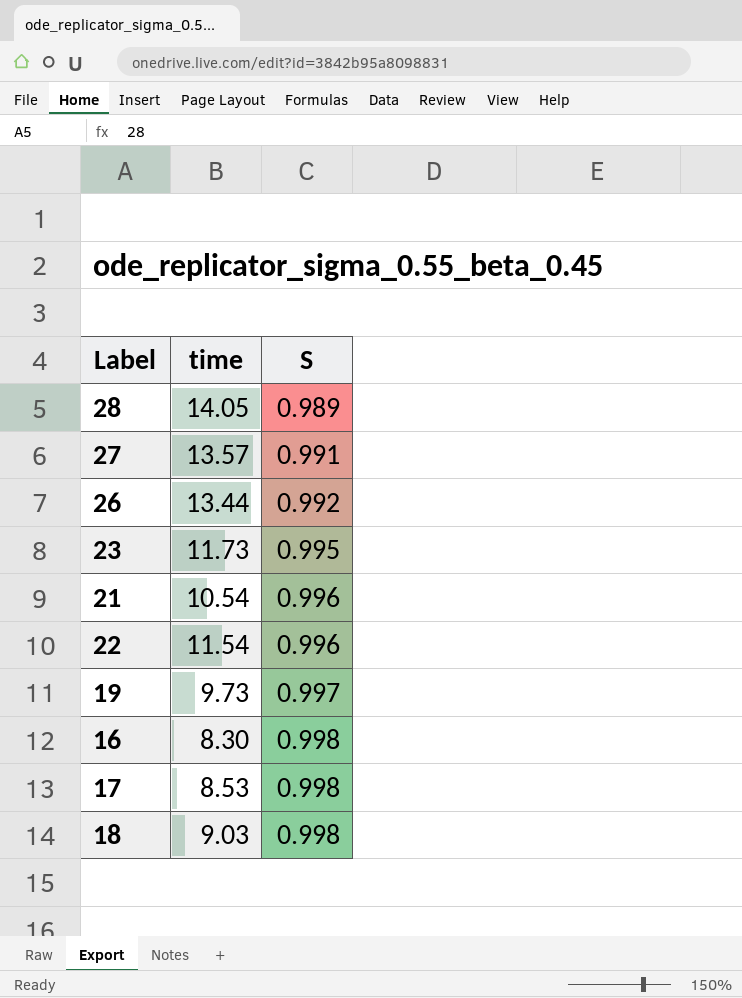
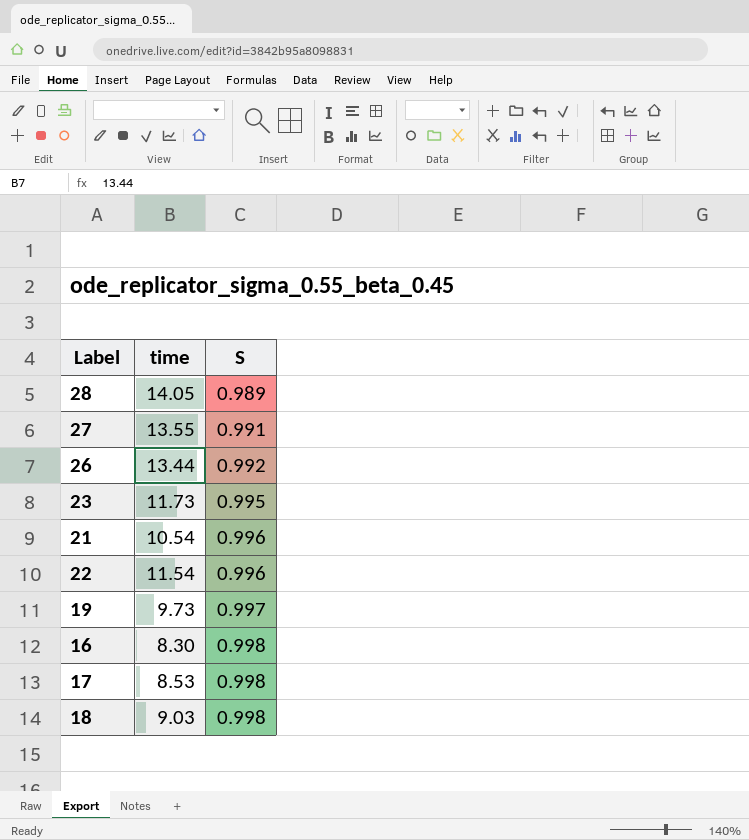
27 | time: 13.57 -> 13.55

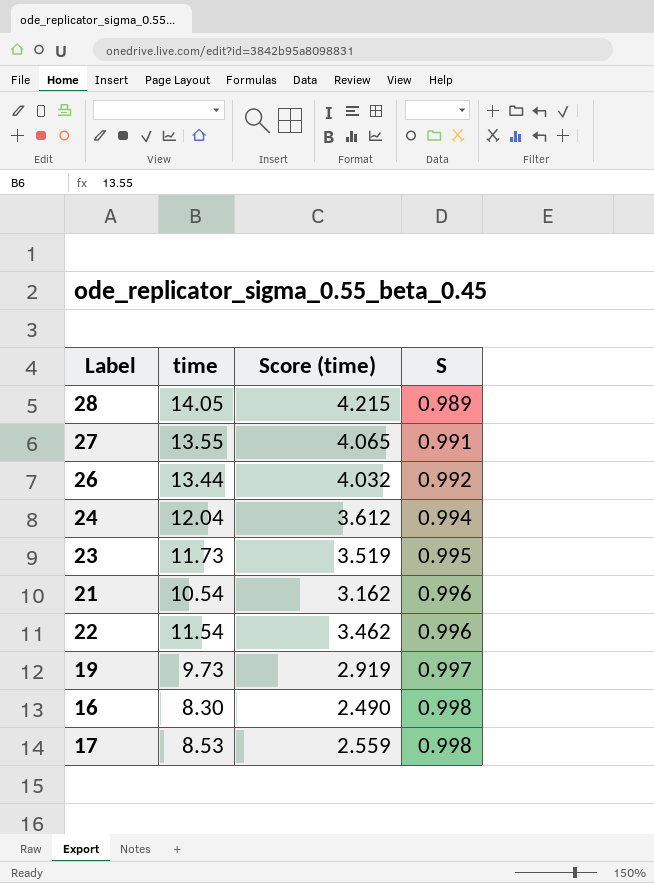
column Score (time) | formula: none -> [time] * 0.3
row 18: 9.03 | 0.998 -> none
row 24: none -> 12.04 | 3.612 | 0.994

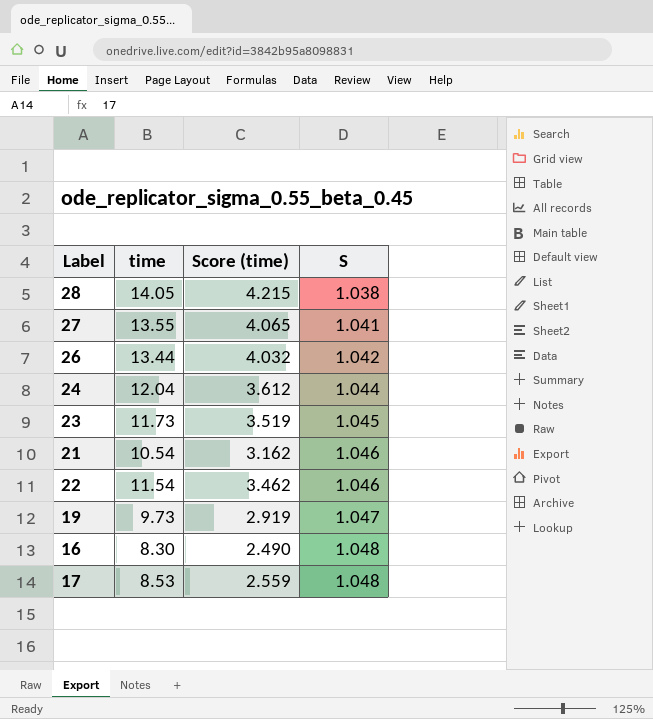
28 | S: 0.989 -> 1.038
27 | S: 0.991 -> 1.041
26 | S: 0.992 -> 1.042
24 | S: 0.994 -> 1.044
23 | S: 0.995 -> 1.045
21 | S: 0.996 -> 1.046
22 | S: 0.996 -> 1.046
19 | S: 0.997 -> 1.047
16 | S: 0.998 -> 1.048
17 | S: 0.998 -> 1.048

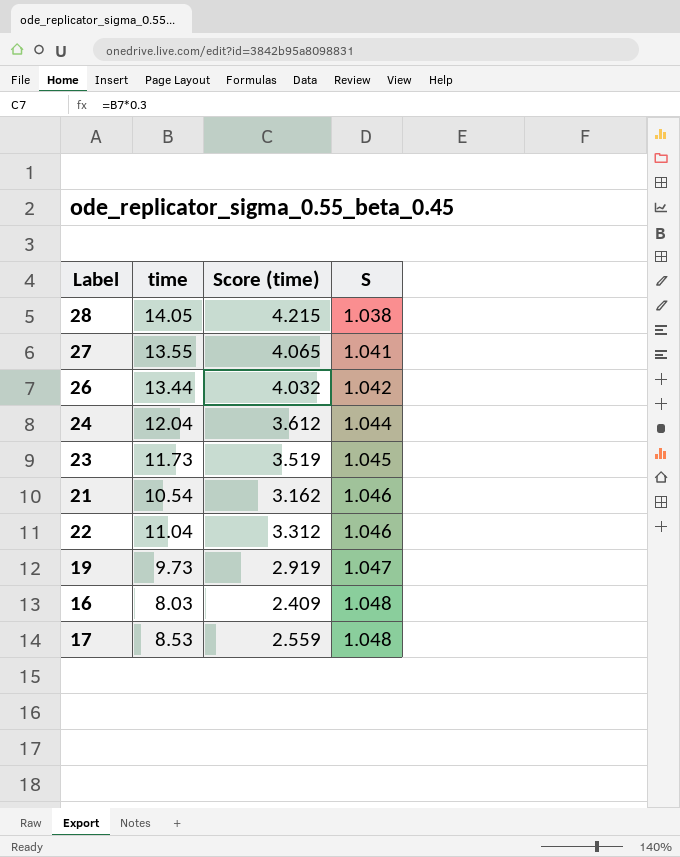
22 | time: 11.54 -> 11.04
22 | Score (time): 3.462 -> 3.312
16 | time: 8.30 -> 8.03
16 | Score (time): 2.490 -> 2.409

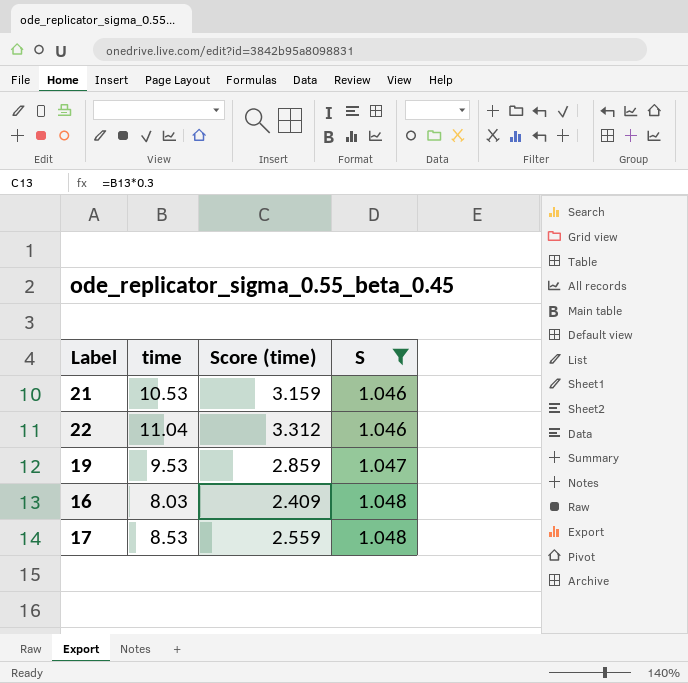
filter: none -> S >= 1.046
21 | time: 10.54 -> 10.53
21 | Score (time): 3.162 -> 3.159
19 | time: 9.73 -> 9.53
19 | Score (time): 2.919 -> 2.859

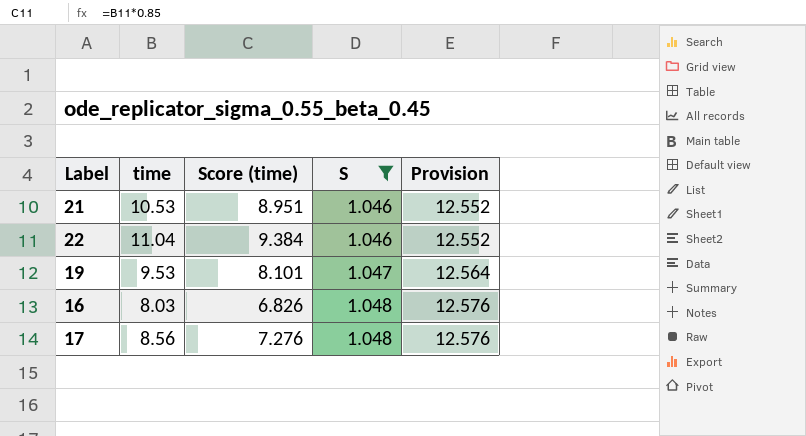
column Score (time) | formula: [time] * 0.3 -> [time] * 0.85
column Provision | formula: none -> [S] * 12
17 | time: 8.53 -> 8.56

